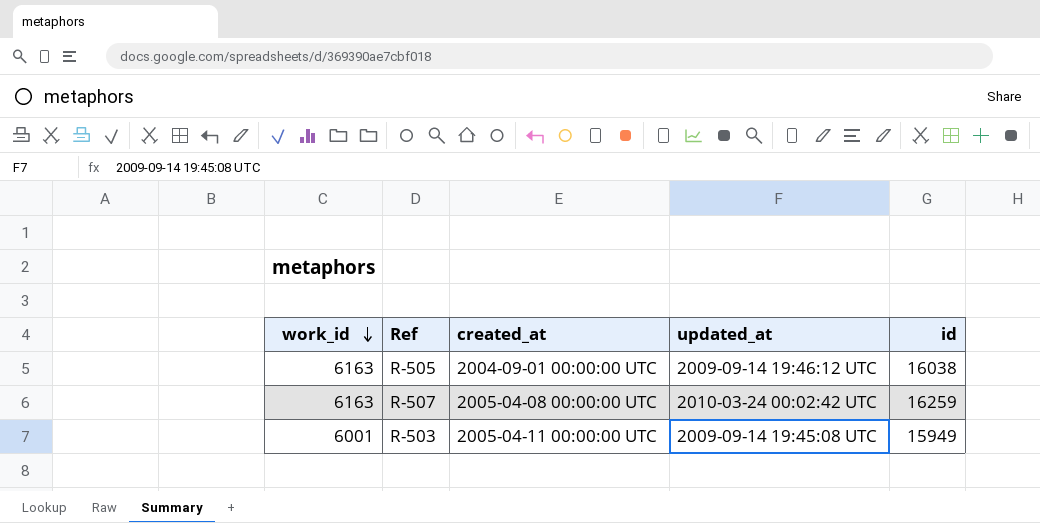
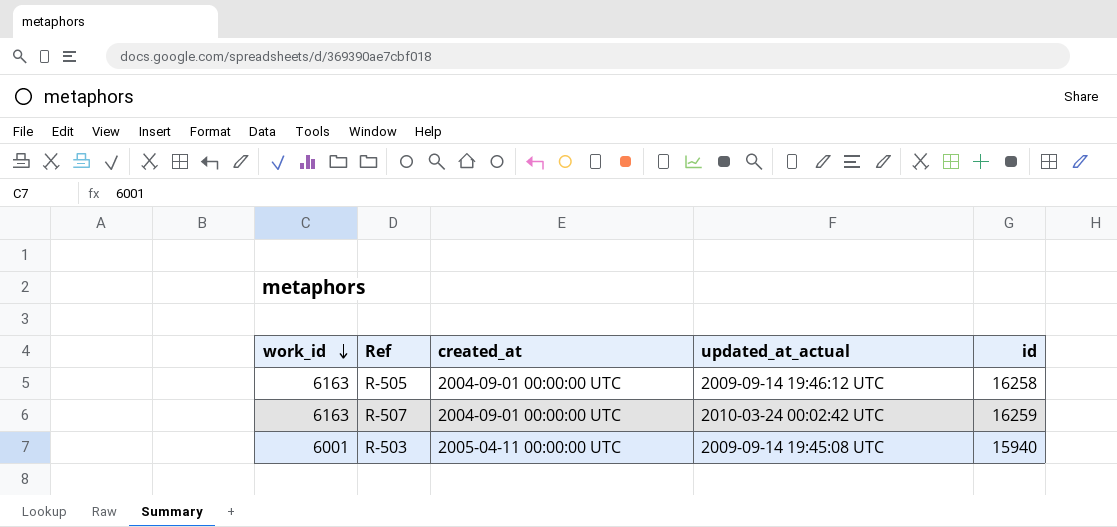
column name: updated_at -> updated_at_actual
R-505 | id: 16038 -> 16258
R-507 | created_at: 2005-04-08 00:00:00 UTC -> 2004-09-01 00:00:00 UTC
R-503 | id: 15949 -> 15940

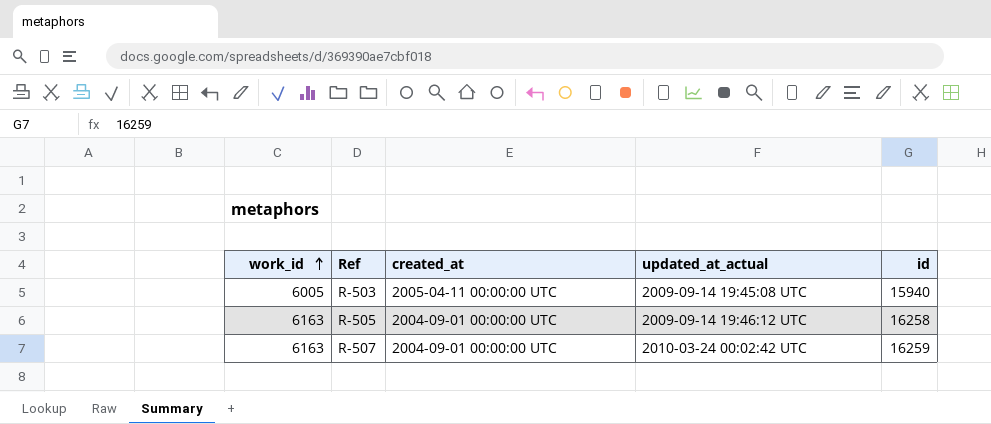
row order: work_id descending -> work_id ascending
R-503 | work_id: 6001 -> 6005

